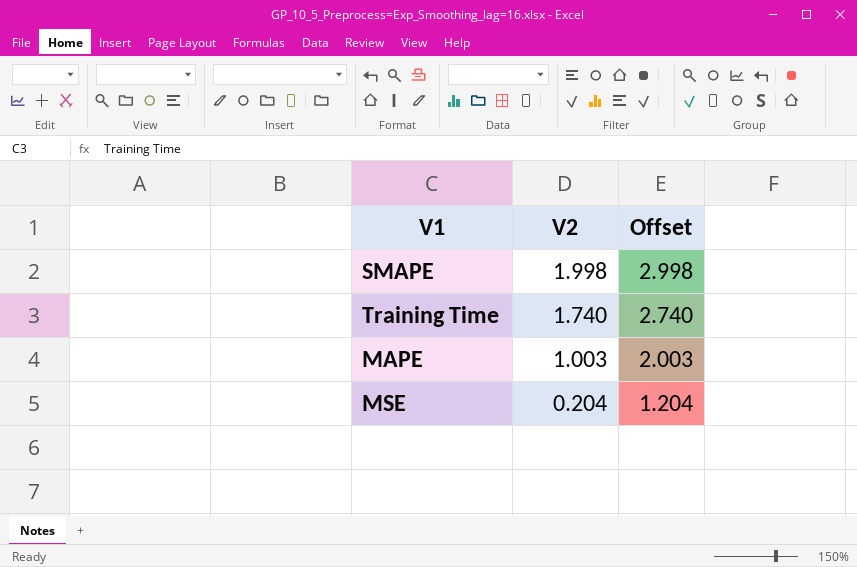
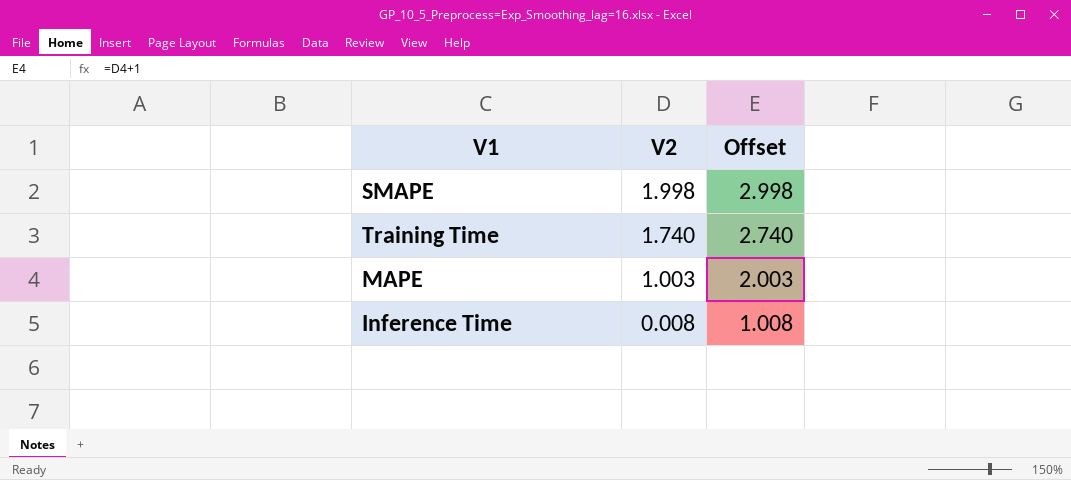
row MSE: 0.204 | 1.204 -> none
row Inference Time: none -> 0.008 | 1.008

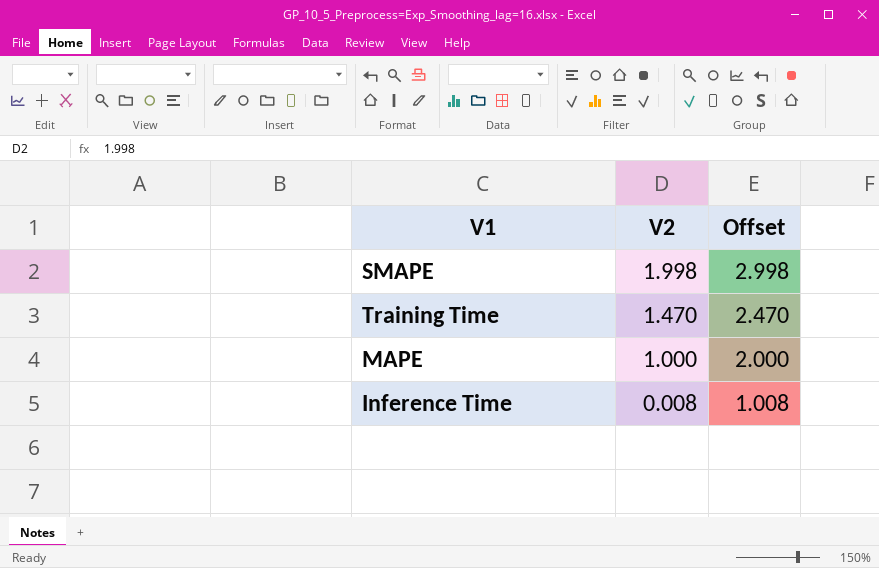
Training Time | V2: 1.740 -> 1.470
Training Time | Offset: 2.740 -> 2.470
MAPE | V2: 1.003 -> 1.000
MAPE | Offset: 2.003 -> 2.000

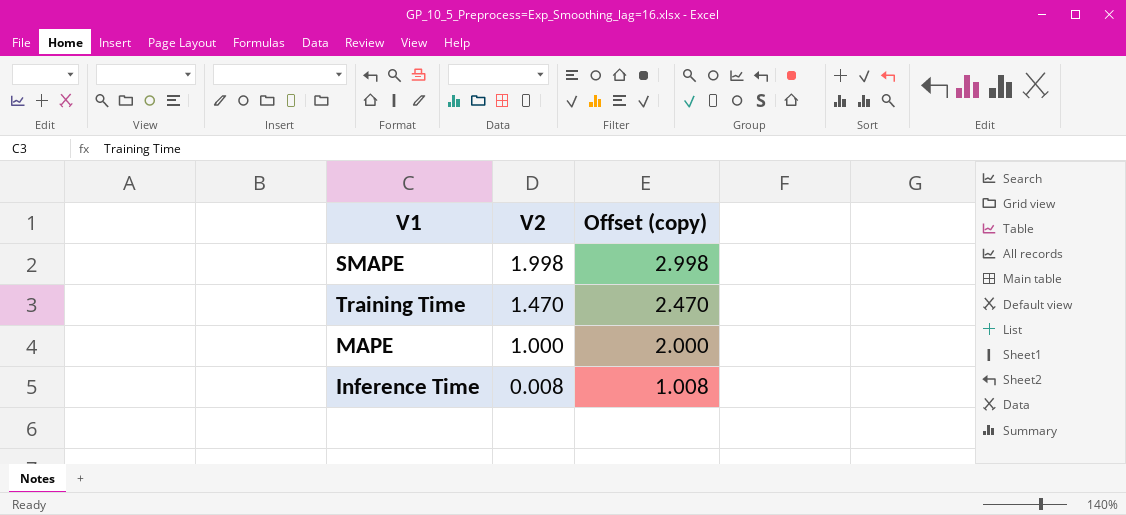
column name: Offset -> Offset (copy)

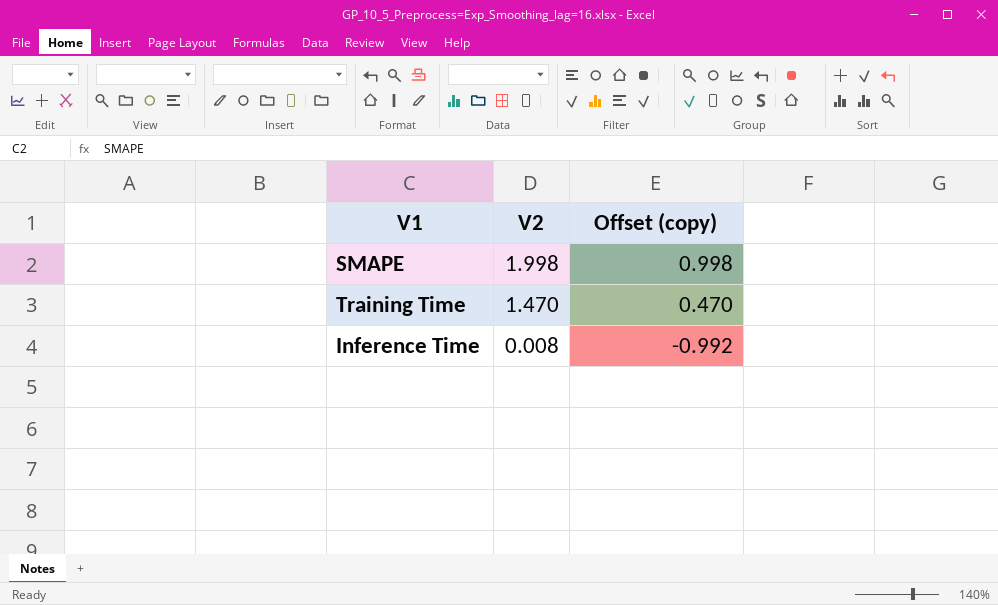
column Offset (copy) | formula: [V2] + 1 -> [V2] - 1
row MAPE: 1.000 | 2.000 -> none

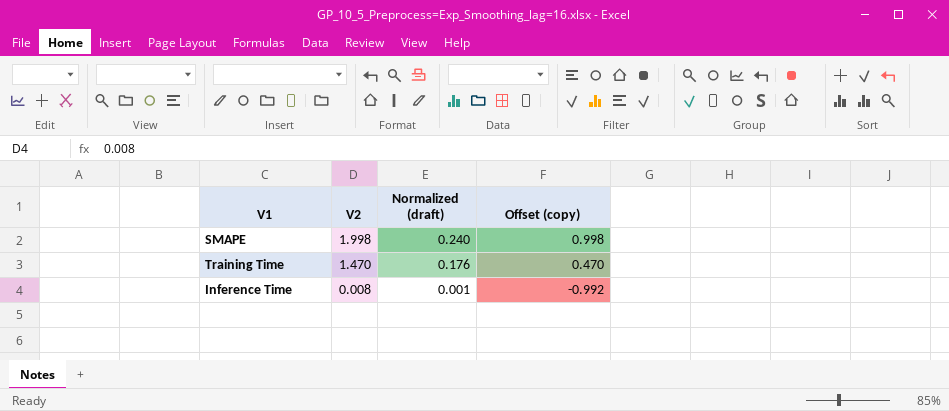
column Normalized (draft) | formula: none -> [V2] * 0.12

